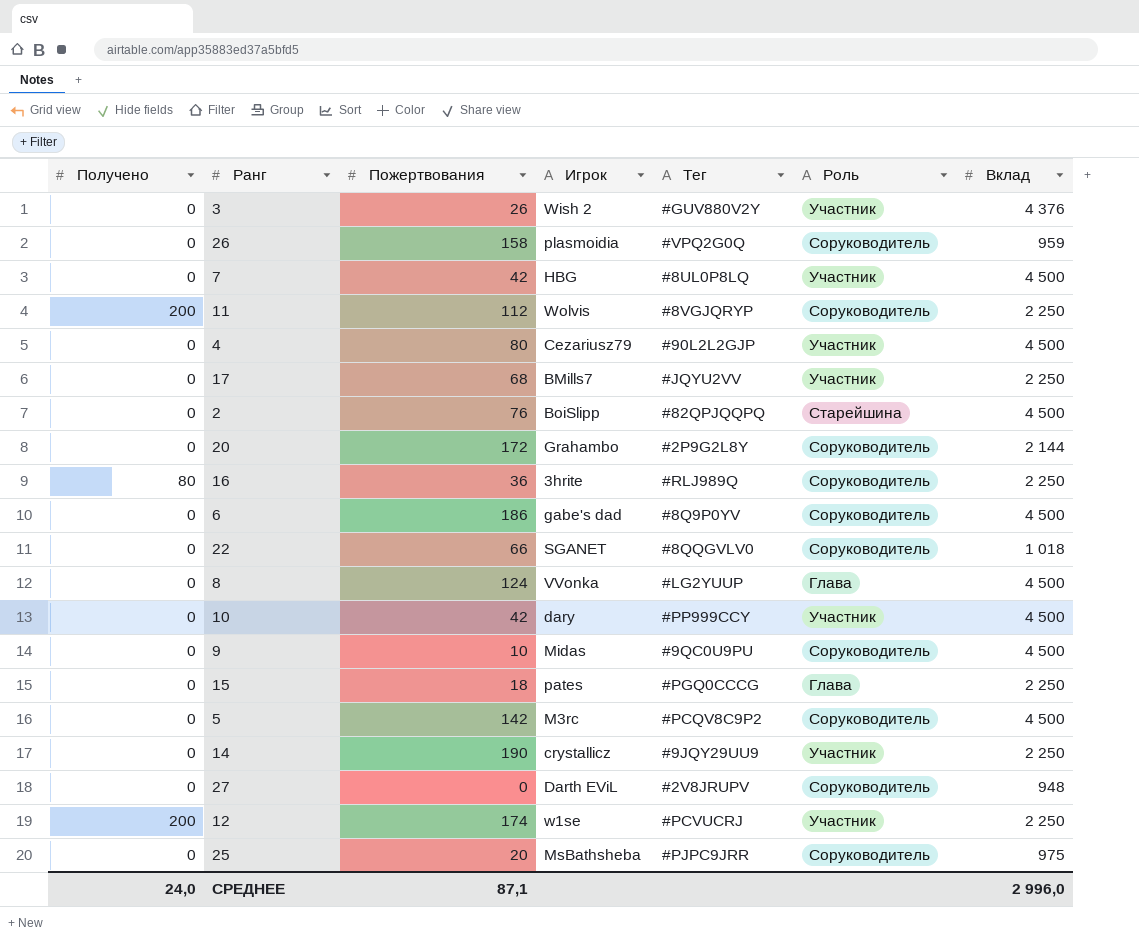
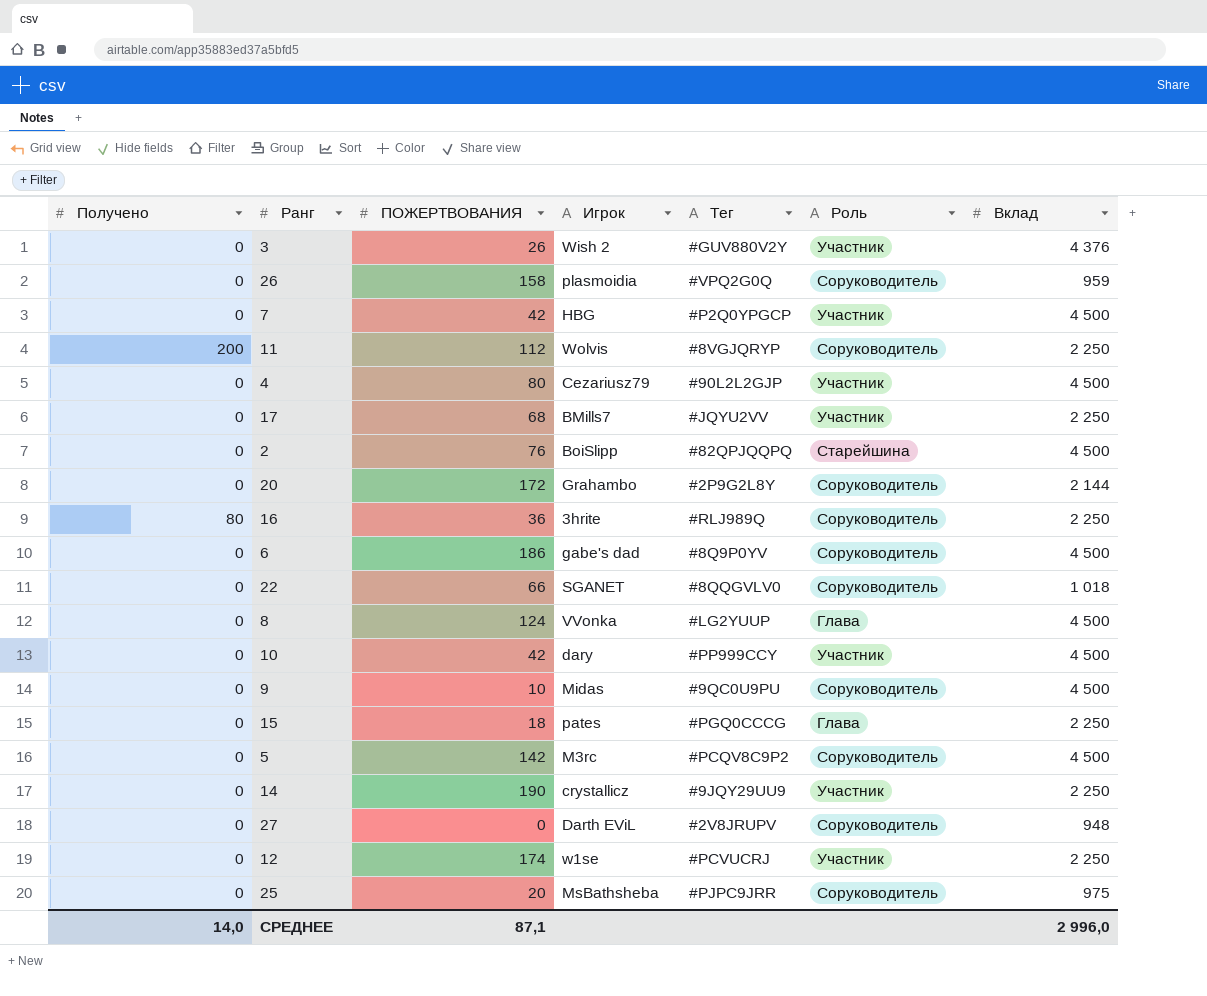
column name: Пожертвования -> ПОЖЕРТВОВАНИЯ
7 | Тег: #8UL0P8LQ -> #P2Q0YPGCP
12 | Получено: 200 -> 0
СРЕДНЕЕ | Получено: 24,0 -> 14,0

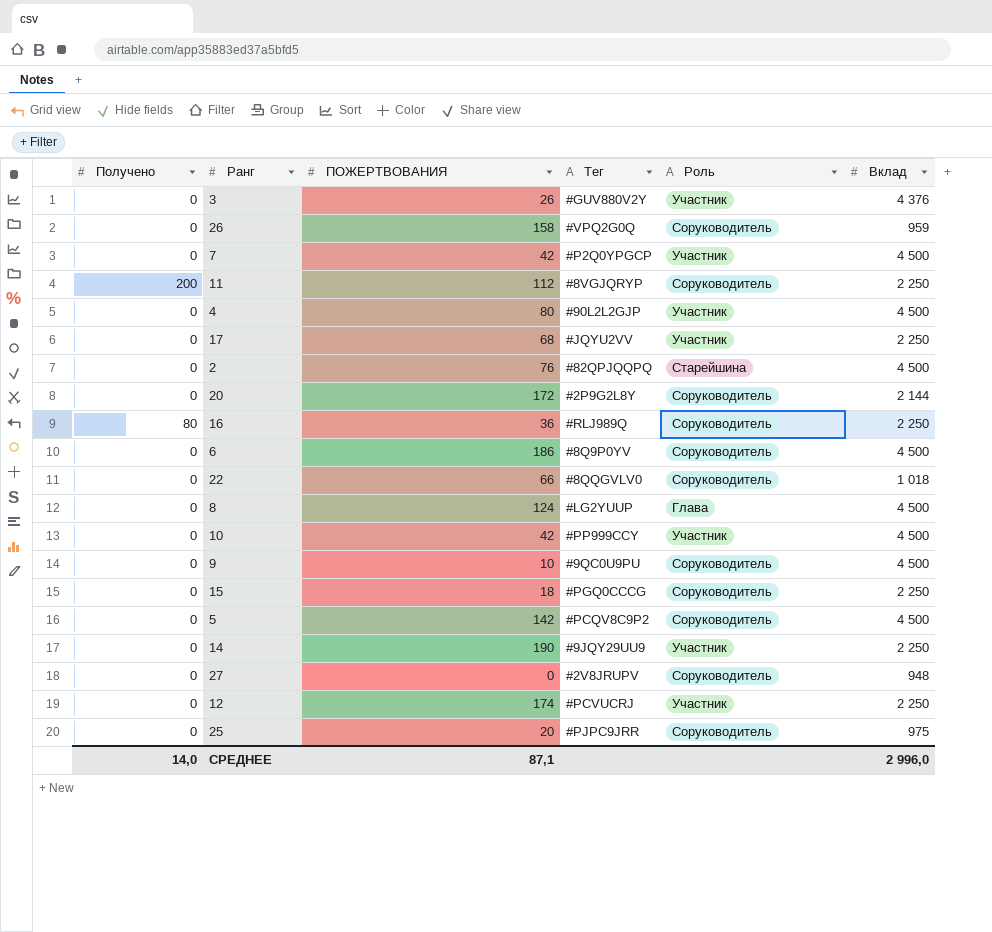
column Игрок | position: 4 -> none
15 | Роль: Глава -> Соруководитель

